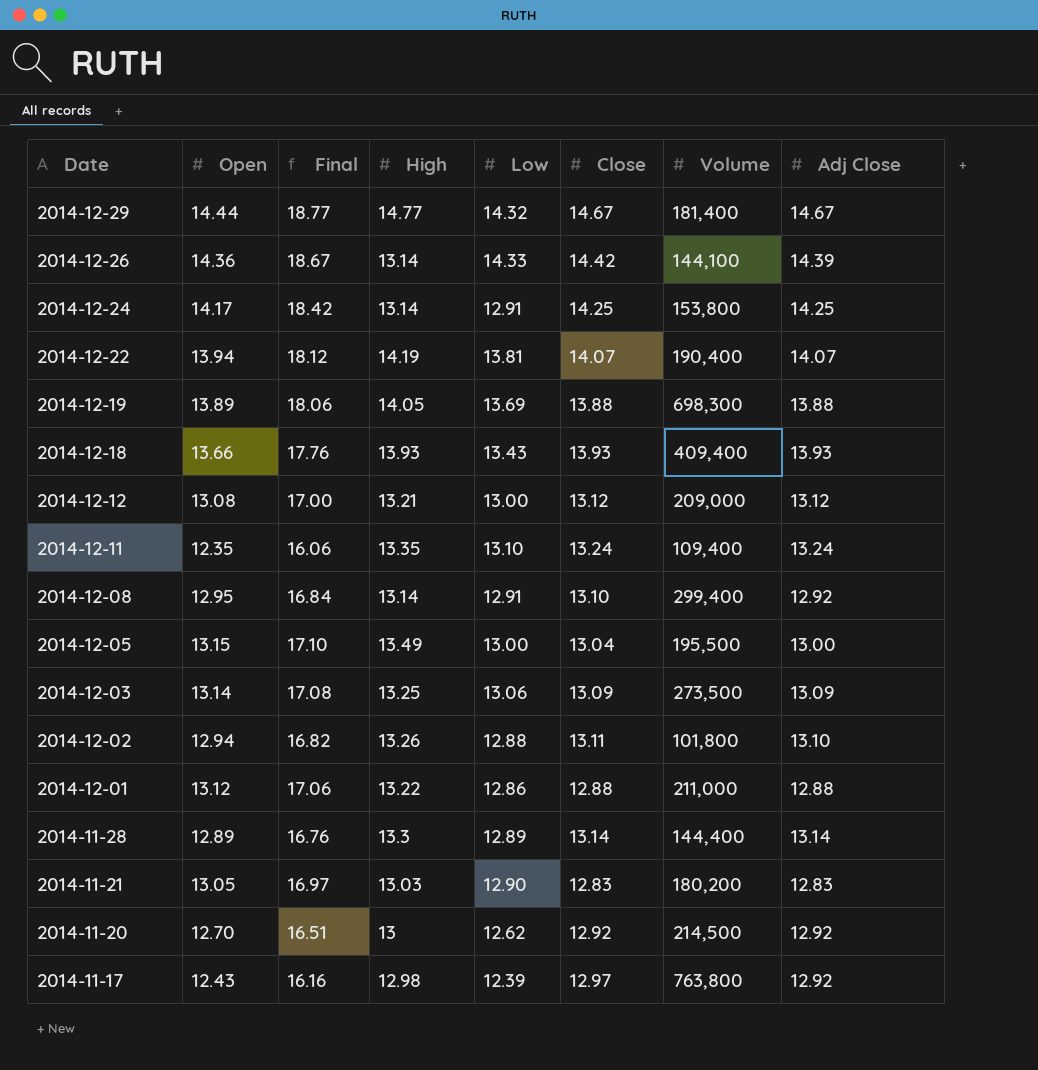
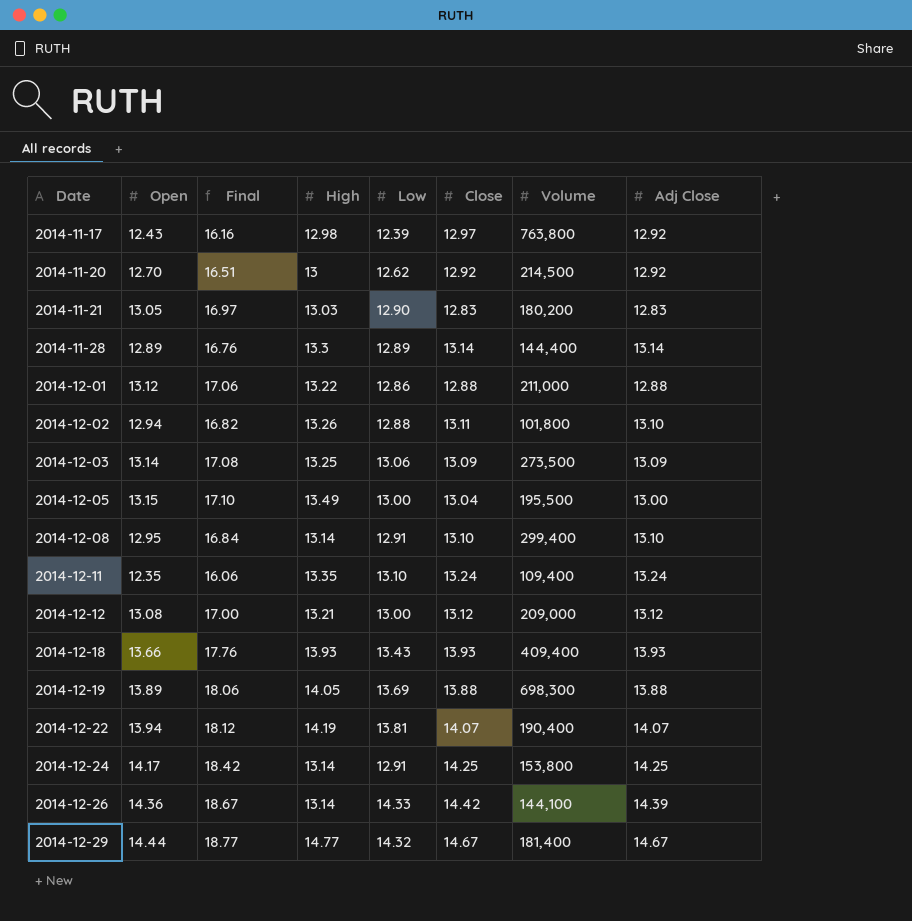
row order: Date descending -> Date ascending
2014-12-08 | Adj Close: 12.92 -> 13.10

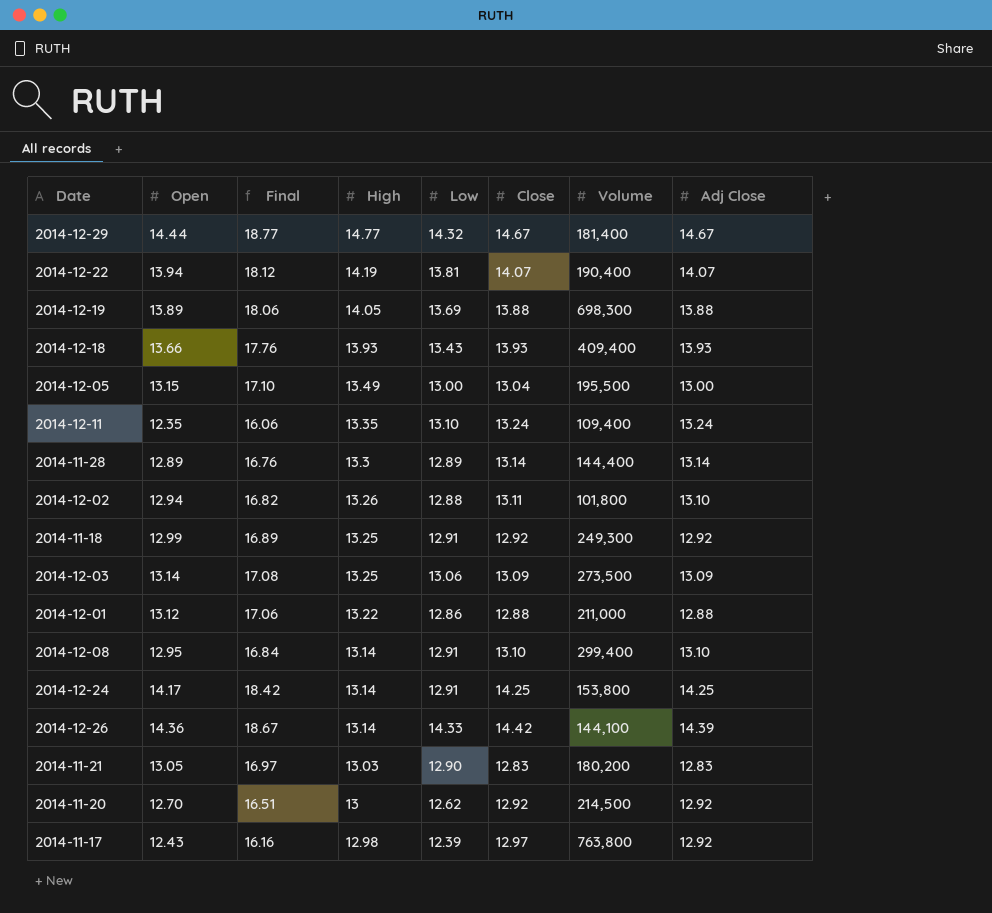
row order: Date ascending -> High descending
row 2014-12-12: 13.08 | 17.00 | 13.21 | 13.00 | 13.12 | 209,000 | 13.12 -> none
row 2014-11-18: none -> 12.99 | 16.89 | 13.25 | 12.91 | 12.92 | 249,300 | 12.92

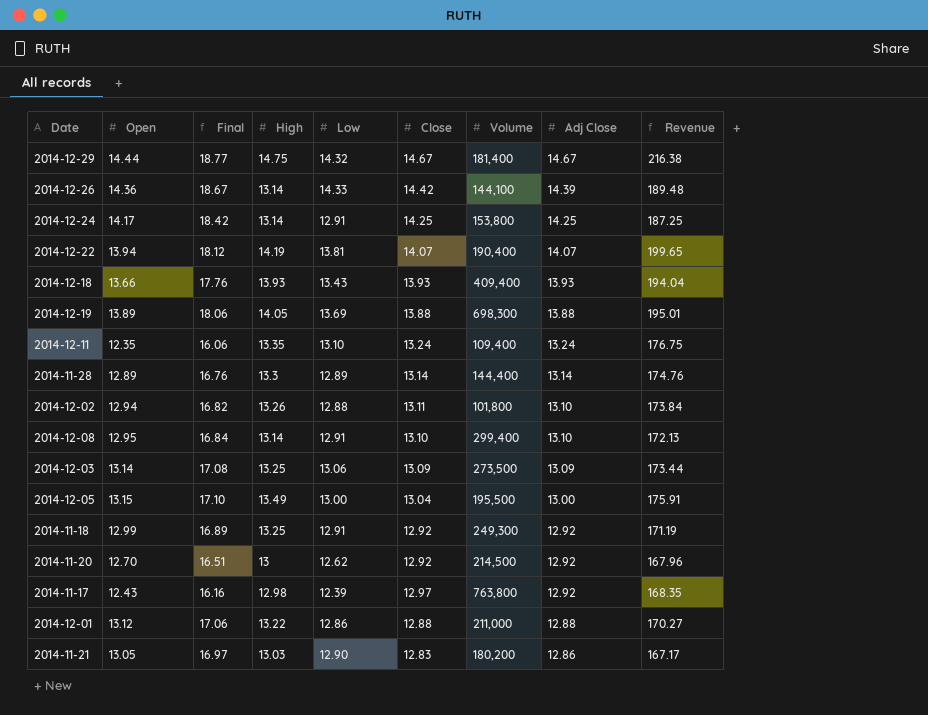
row order: High descending -> Adj Close descending
column Revenue | formula: none -> [High] * [Close]
2014-12-29 | High: 14.77 -> 14.75
2014-11-21 | Adj Close: 12.83 -> 12.86

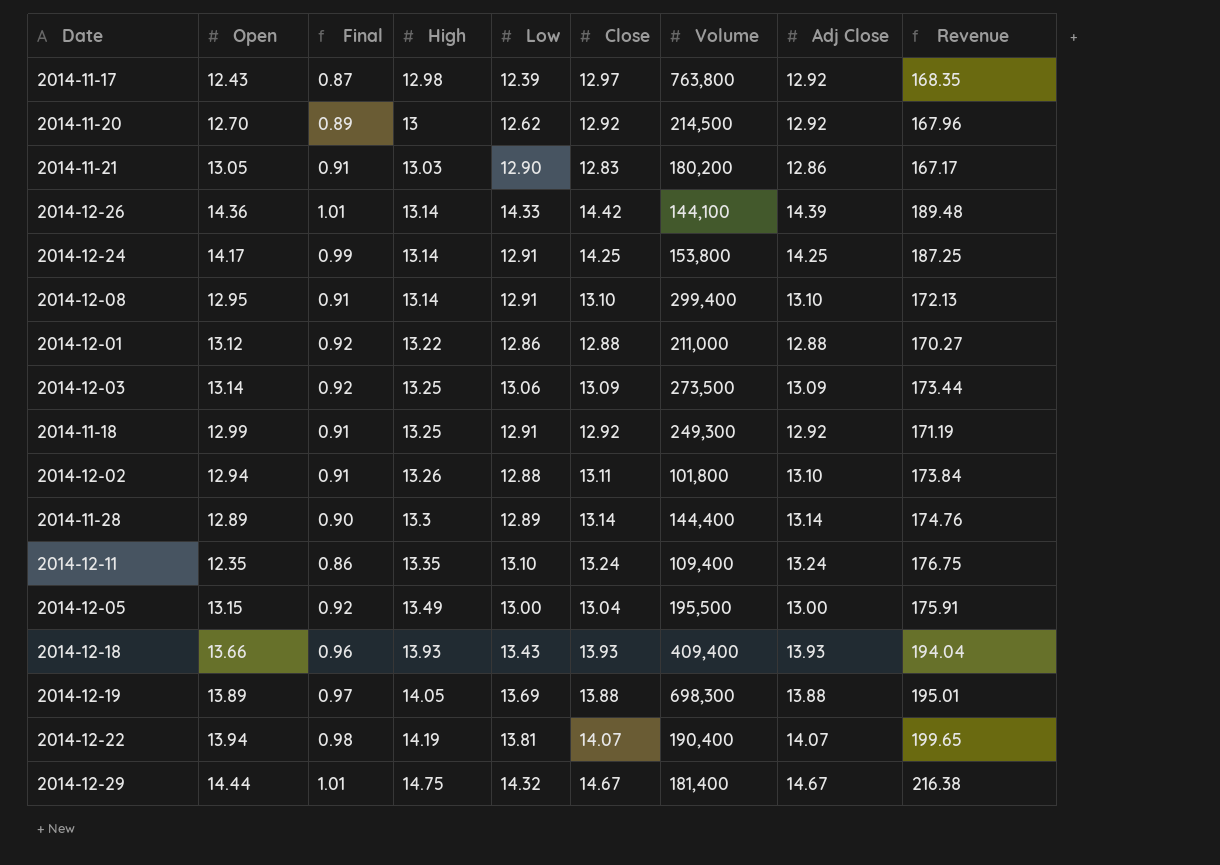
row order: Adj Close descending -> High ascending
column Final | formula: [Open] * 1.3 -> [Open] * 0.07

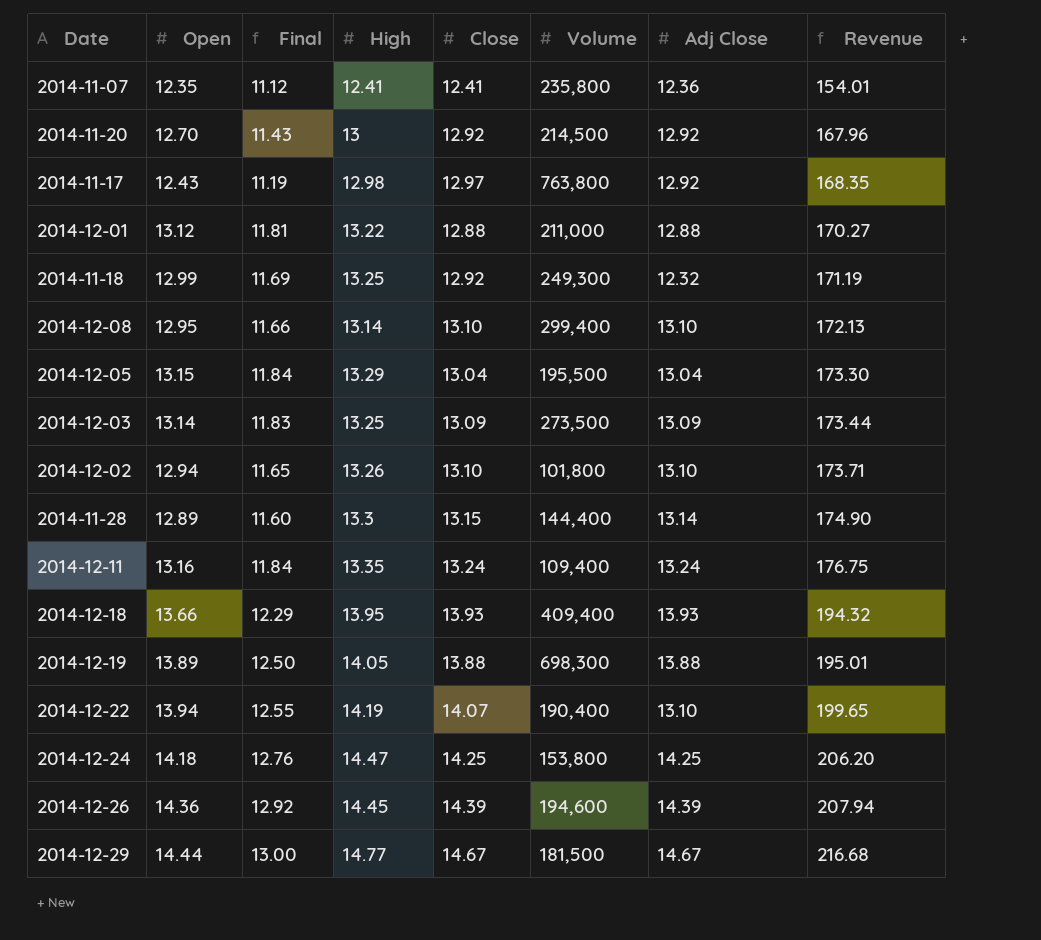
row order: High ascending -> Revenue ascending
column Low | position: 5 -> none
column Final | formula: [Open] * 0.07 -> [Open] * 0.9
row 2014-11-21: 13.05 | 0.91 | 13.03 | 12.90 | 12.83 | 180,200 | 12.86 | 167.17 -> none
row 2014-11-07: none -> 12.35 | 11.12 | 12.41 | 12.41 | 235,800 | 12.36 | 154.01
2014-11-18 | Adj Close: 12.92 -> 12.32
2014-12-05 | High: 13.49 -> 13.29
2014-12-05 | Adj Close: 13.00 -> 13.04
2014-12-05 | Revenue: 175.91 -> 173.30
2014-12-02 | Close: 13.11 -> 13.10
2014-12-02 | Revenue: 173.84 -> 173.71
2014-11-28 | Close: 13.14 -> 13.15
2014-11-28 | Revenue: 174.76 -> 174.90
2014-12-11 | Open: 12.35 -> 13.16
2014-12-18 | High: 13.93 -> 13.95
2014-12-18 | Revenue: 194.04 -> 194.32
2014-12-22 | Adj Close: 14.07 -> 13.10
2014-12-24 | Open: 14.17 -> 14.18
2014-12-24 | High: 13.14 -> 14.47
2014-12-24 | Revenue: 187.25 -> 206.20
2014-12-26 | High: 13.14 -> 14.45
2014-12-26 | Close: 14.42 -> 14.39
2014-12-26 | Volume: 144,100 -> 194,600
2014-12-26 | Revenue: 189.48 -> 207.94
2014-12-29 | High: 14.75 -> 14.77
2014-12-29 | Volume: 181,400 -> 181,500
2014-12-29 | Revenue: 216.38 -> 216.68

